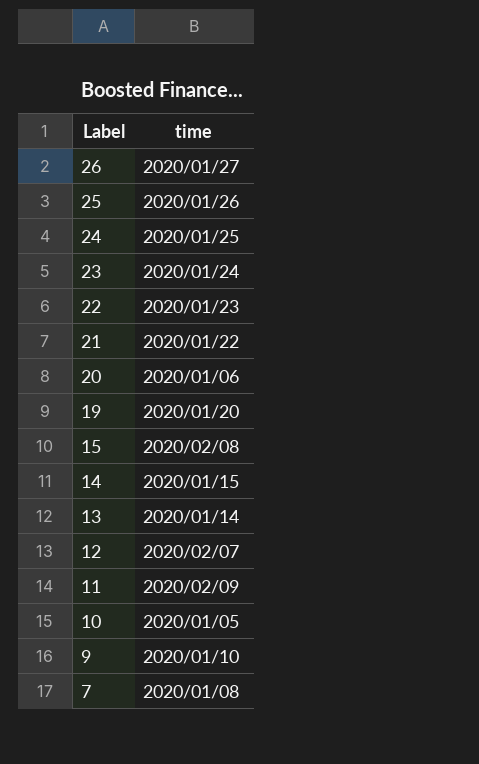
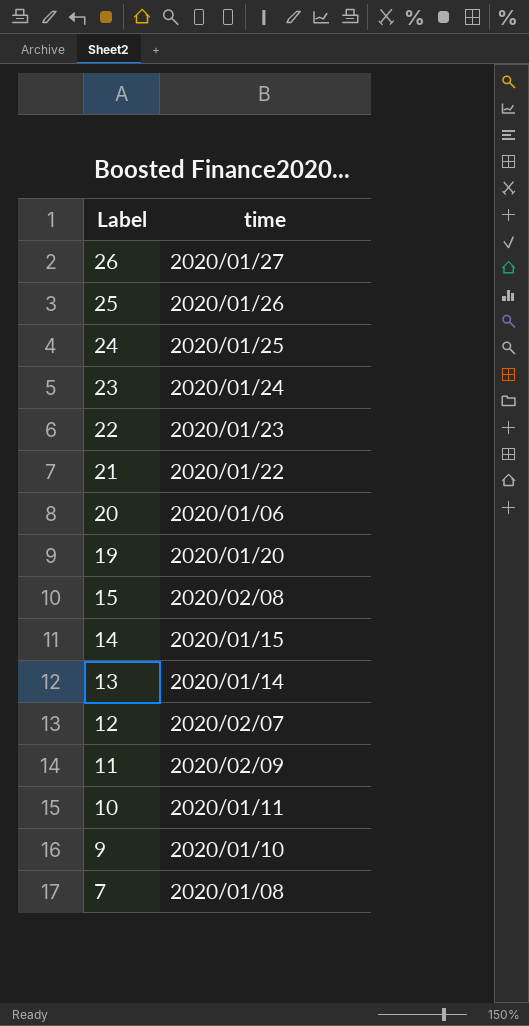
10 | time: 2020/01/05 -> 2020/01/11

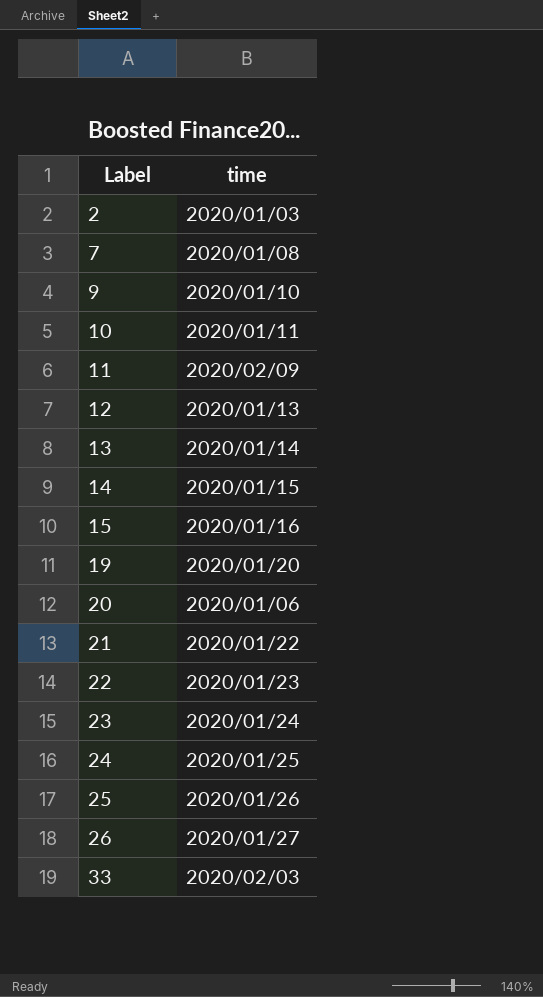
row order: Label descending -> Label ascending
row 2: none -> 2020/01/03
12 | time: 2020/02/07 -> 2020/01/13
15 | time: 2020/02/08 -> 2020/01/16
row 33: none -> 2020/02/03

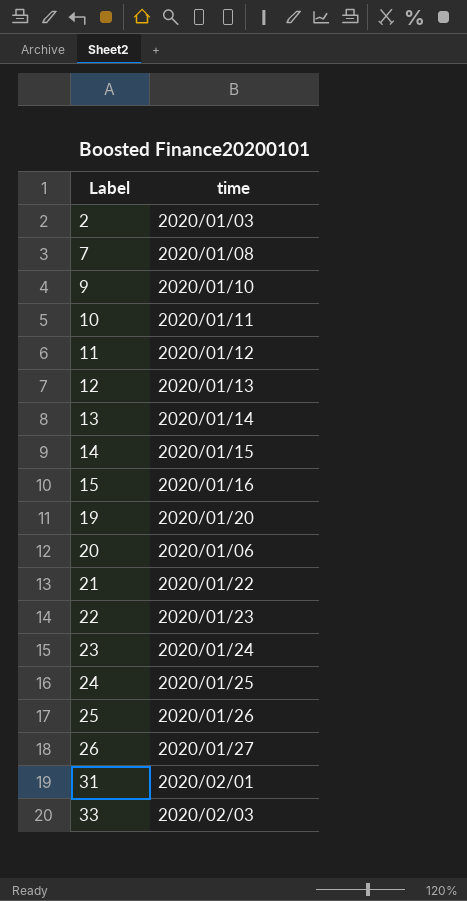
11 | time: 2020/02/09 -> 2020/01/12
row 31: none -> 2020/02/01

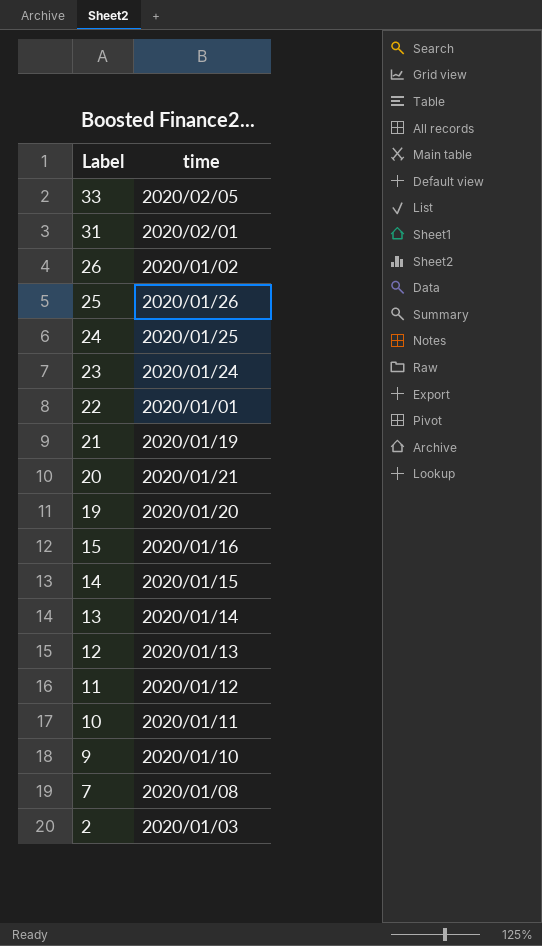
row order: Label ascending -> Label descending
33 | time: 2020/02/03 -> 2020/02/05
26 | time: 2020/01/27 -> 2020/01/02
22 | time: 2020/01/23 -> 2020/01/01
21 | time: 2020/01/22 -> 2020/01/19
20 | time: 2020/01/06 -> 2020/01/21

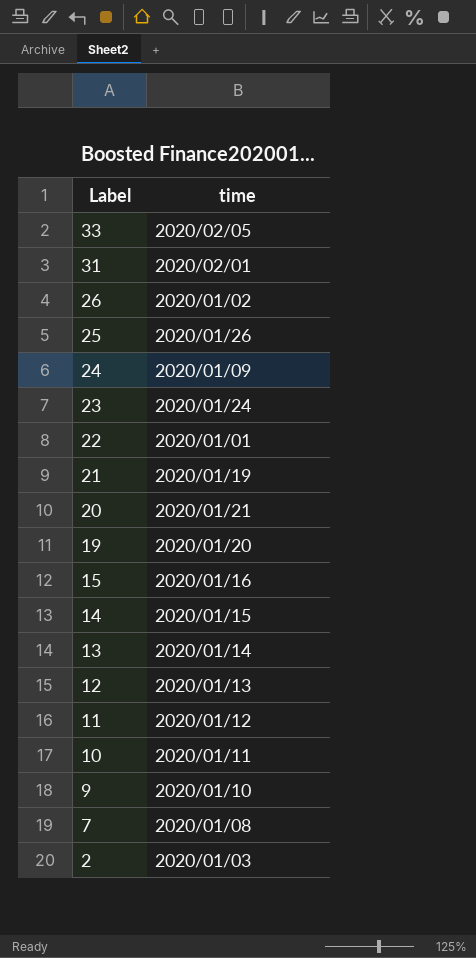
24 | time: 2020/01/25 -> 2020/01/09

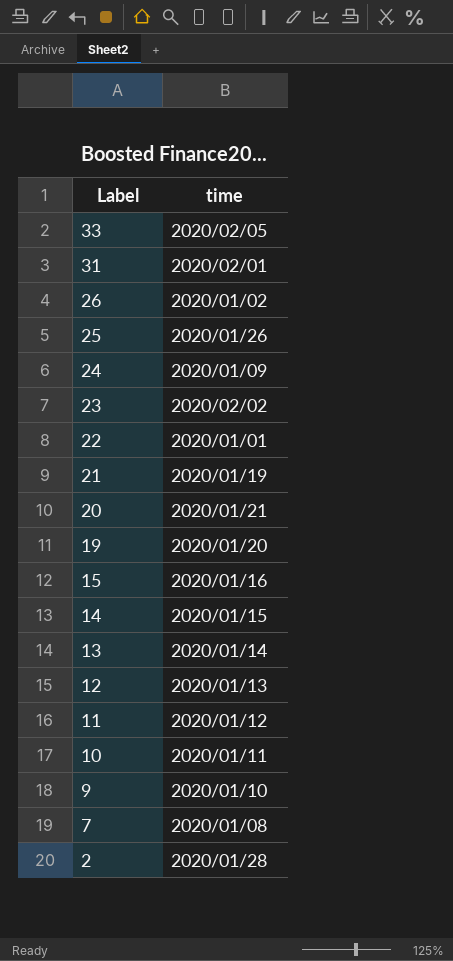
23 | time: 2020/01/24 -> 2020/02/02
2 | time: 2020/01/03 -> 2020/01/28

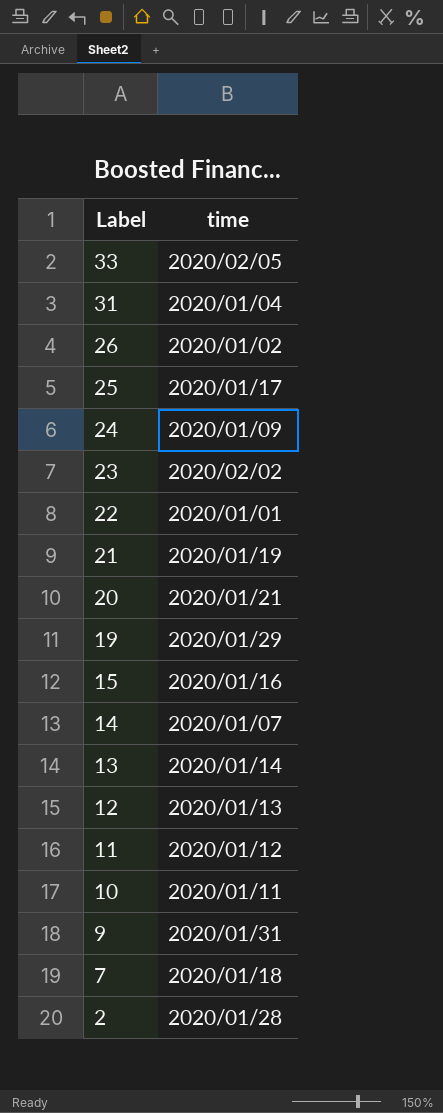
31 | time: 2020/02/01 -> 2020/01/04
25 | time: 2020/01/26 -> 2020/01/17
19 | time: 2020/01/20 -> 2020/01/29
14 | time: 2020/01/15 -> 2020/01/07
9 | time: 2020/01/10 -> 2020/01/31
7 | time: 2020/01/08 -> 2020/01/18

